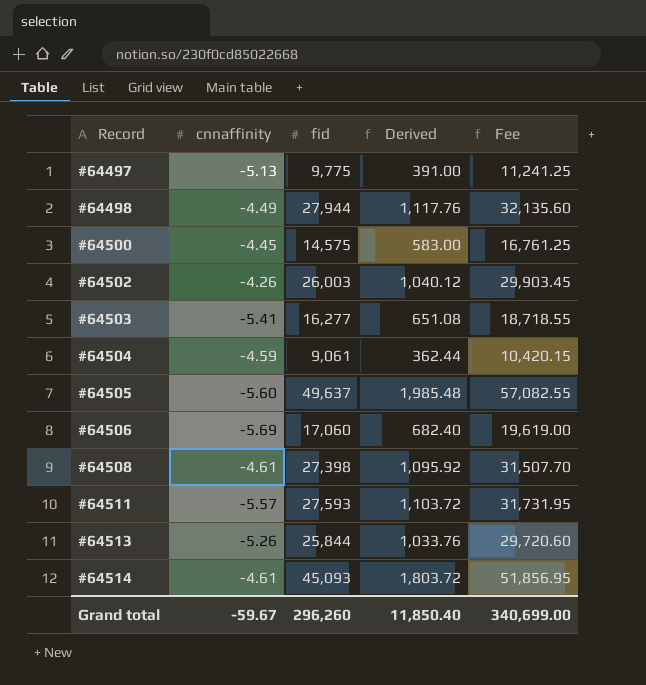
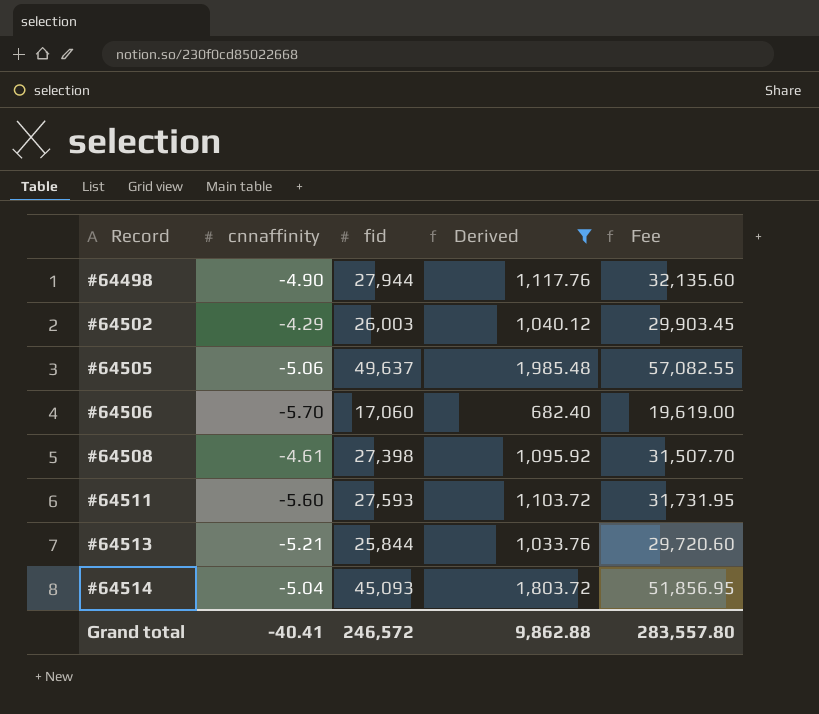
filter: none -> Derived >= 682.40
#64498 | cnnaffinity: -4.49 -> -4.90
#64502 | cnnaffinity: -4.26 -> -4.29
#64505 | cnnaffinity: -5.60 -> -5.06
#64506 | cnnaffinity: -5.69 -> -5.70
#64511 | cnnaffinity: -5.57 -> -5.60
#64513 | cnnaffinity: -5.26 -> -5.21
#64514 | cnnaffinity: -4.61 -> -5.04
Grand total | cnnaffinity: -59.67 -> -40.41
Grand total | fid: 296,260 -> 246,572
Grand total | Derived: 11,850.40 -> 9,862.88
Grand total | Fee: 340,699.00 -> 283,557.80

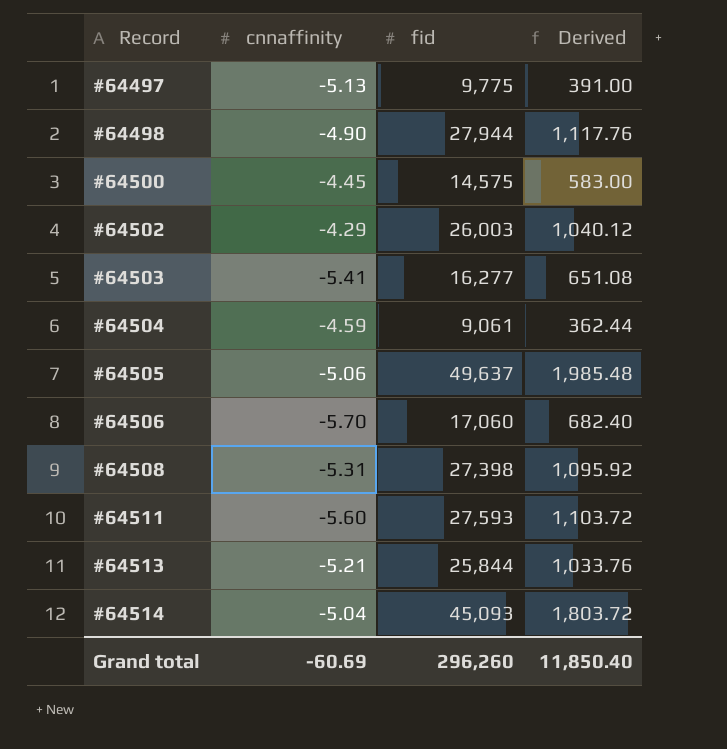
filter: Derived >= 682.40 -> none
column Fee | formula: [fid] * 1.15 -> none
#64508 | cnnaffinity: -4.61 -> -5.31
Grand total | cnnaffinity: -40.41 -> -60.69
Grand total | fid: 246,572 -> 296,260
Grand total | Derived: 9,862.88 -> 11,850.40

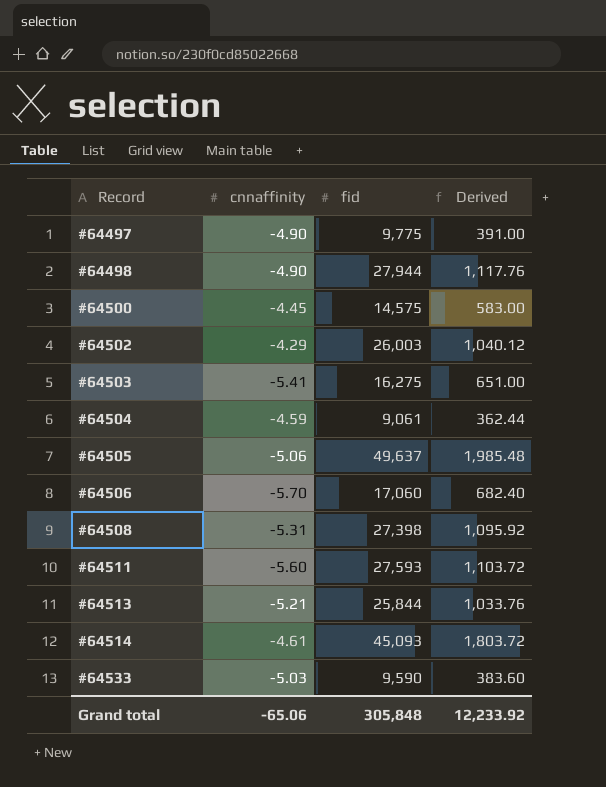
#64497 | cnnaffinity: -5.13 -> -4.90
#64503 | fid: 16,277 -> 16,275
#64503 | Derived: 651.08 -> 651.00
#64514 | cnnaffinity: -5.04 -> -4.61
row #64533: none -> -5.03 | 9,590 | 383.60
Grand total | cnnaffinity: -60.69 -> -65.06
Grand total | fid: 296,260 -> 305,848
Grand total | Derived: 11,850.40 -> 12,233.92

